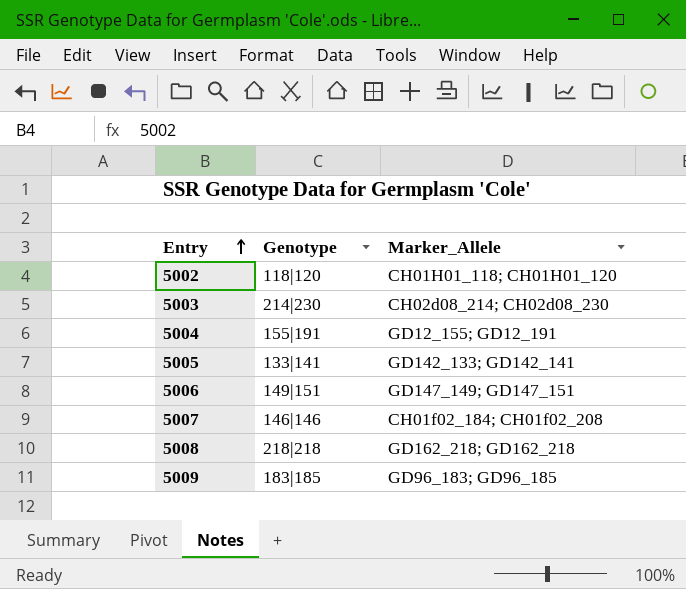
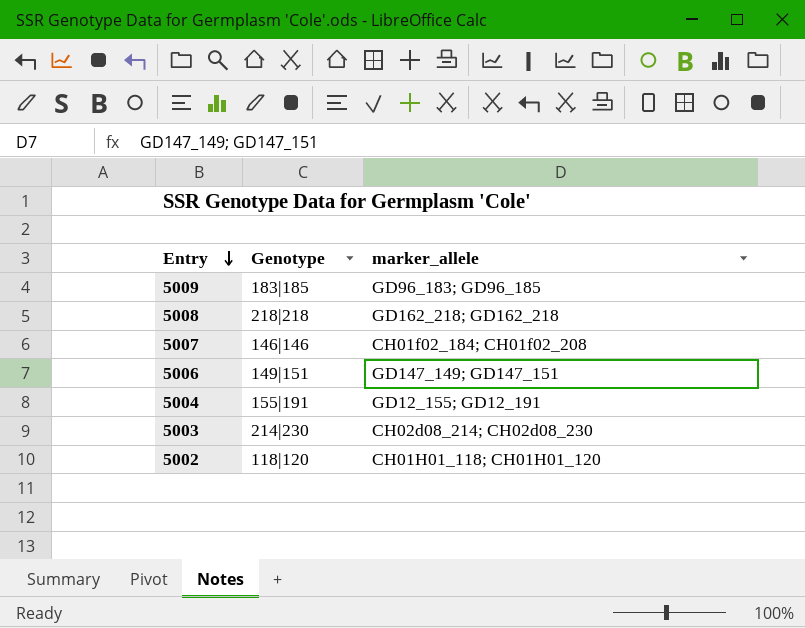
row order: Entry ascending -> Entry descending
column name: Marker_Allele -> marker_allele
row 5005: 133|141 | GD142_133; GD142_141 -> none

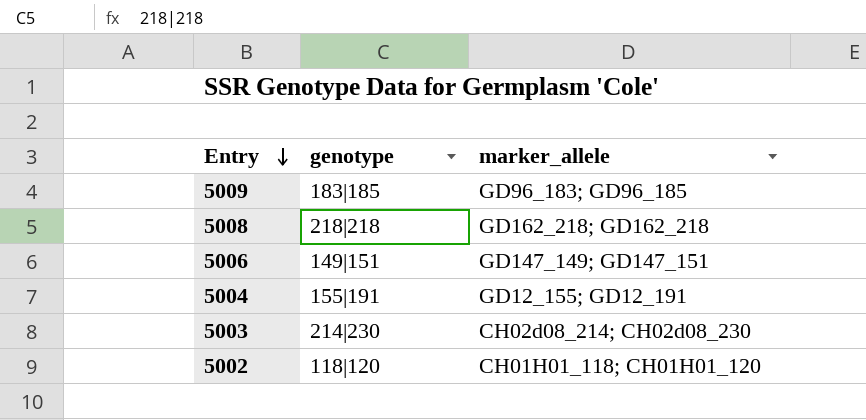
column name: Genotype -> genotype
row 5007: 146|146 | CH01f02_184; CH01f02_208 -> none

